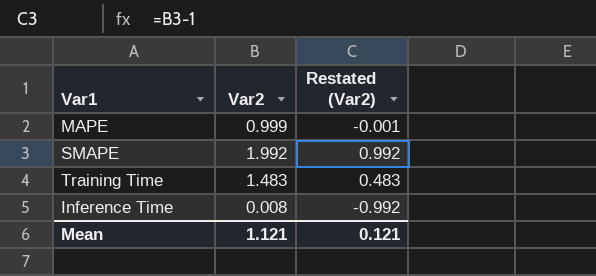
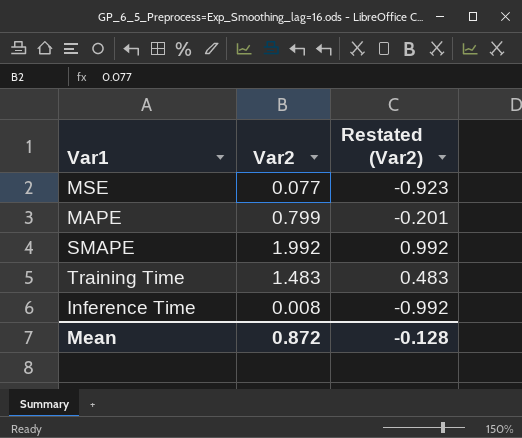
row MSE: none -> 0.077 | -0.923
MAPE | Var2: 0.999 -> 0.799
MAPE | Restated (Var2): -0.001 -> -0.201
Mean | Var2: 1.121 -> 0.872
Mean | Restated (Var2): 0.121 -> -0.128

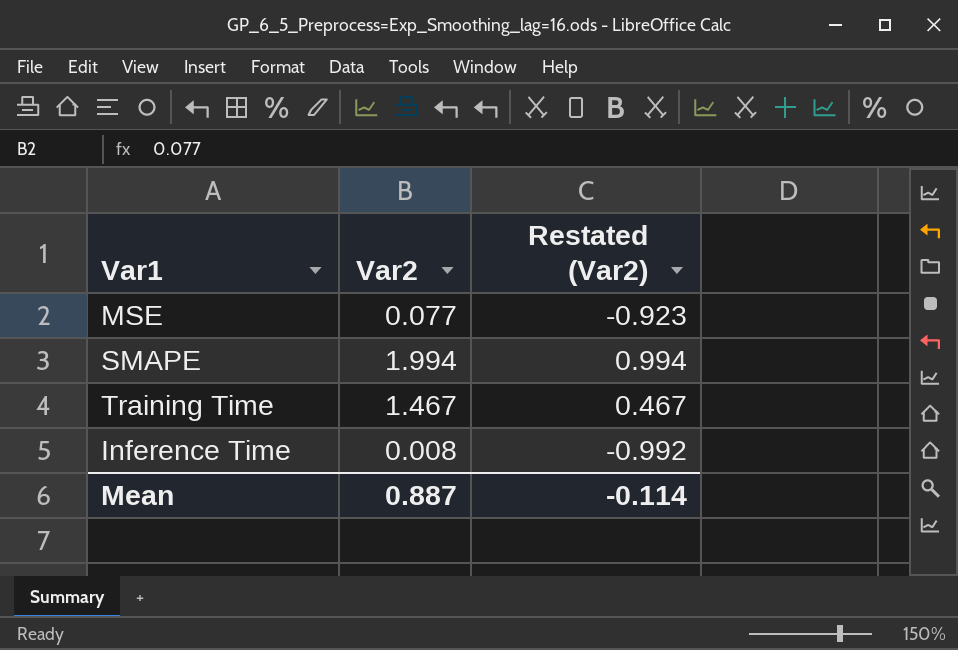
row MAPE: 0.799 | -0.201 -> none
SMAPE | Var2: 1.992 -> 1.994
SMAPE | Restated (Var2): 0.992 -> 0.994
Training Time | Var2: 1.483 -> 1.467
Training Time | Restated (Var2): 0.483 -> 0.467
Mean | Var2: 0.872 -> 0.887
Mean | Restated (Var2): -0.128 -> -0.114

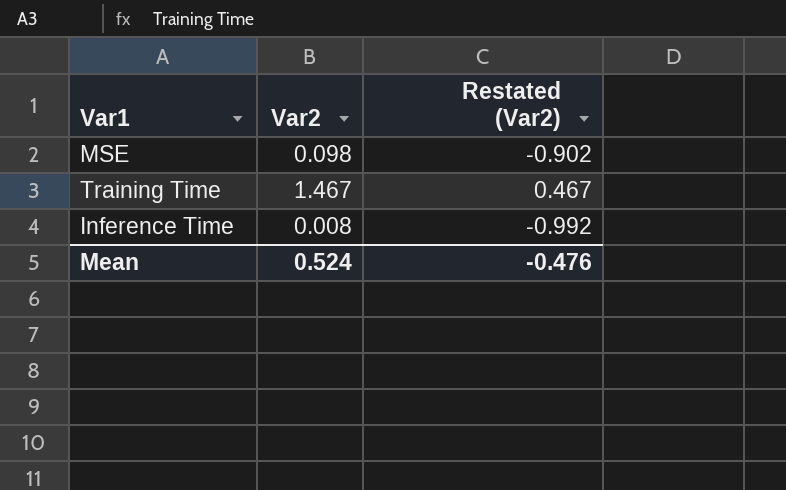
row SMAPE: 1.994 | 0.994 -> none
MSE | Var2: 0.077 -> 0.098
MSE | Restated (Var2): -0.923 -> -0.902
Mean | Var2: 0.887 -> 0.524
Mean | Restated (Var2): -0.114 -> -0.476

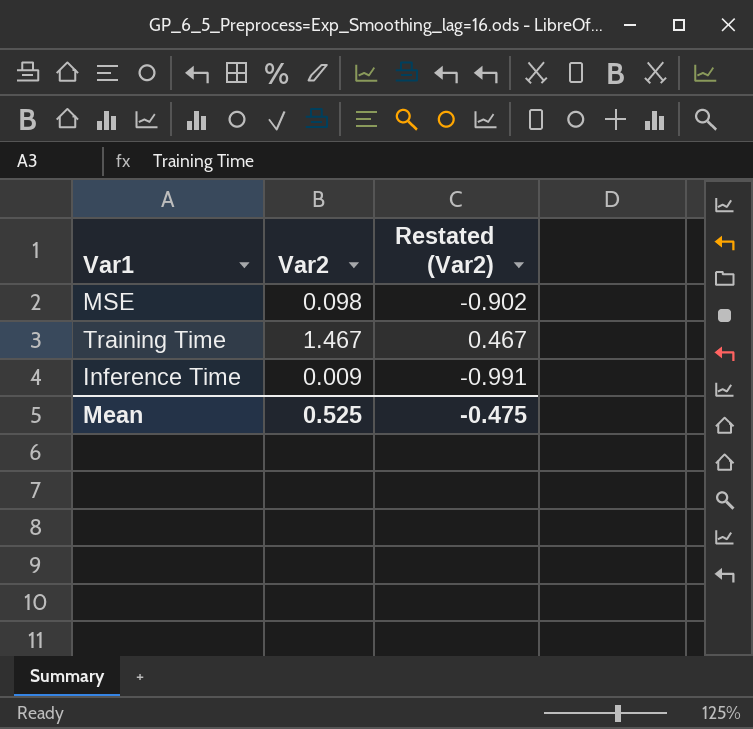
Inference Time | Var2: 0.008 -> 0.009
Inference Time | Restated (Var2): -0.992 -> -0.991
Mean | Var2: 0.524 -> 0.525
Mean | Restated (Var2): -0.476 -> -0.475

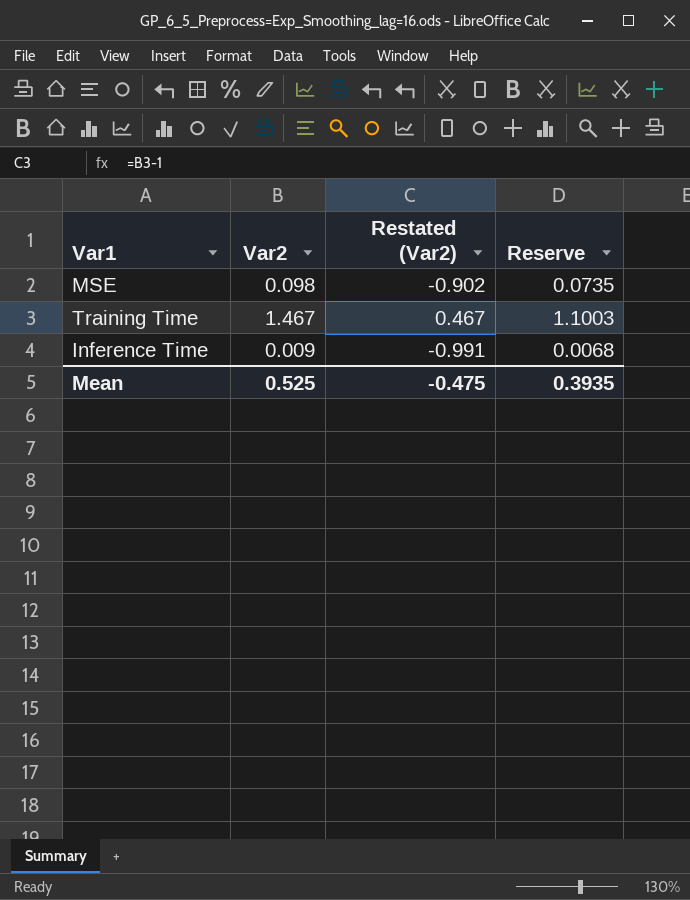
column Reserve | formula: none -> [Var2] * 0.75

